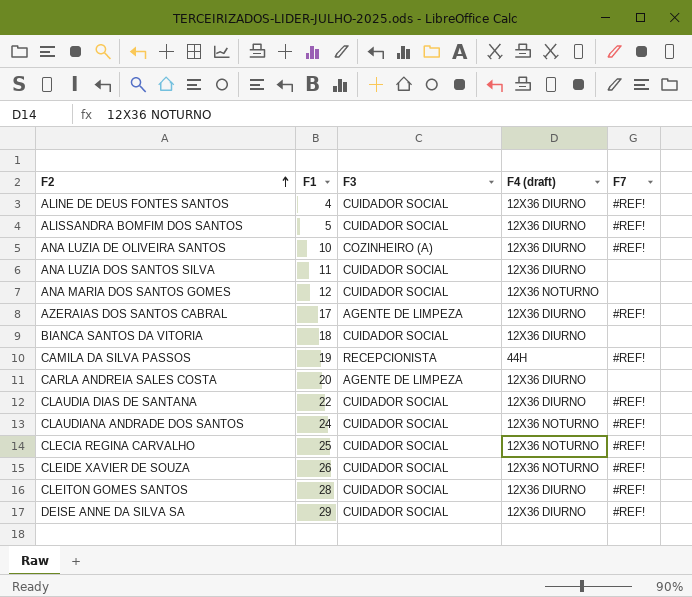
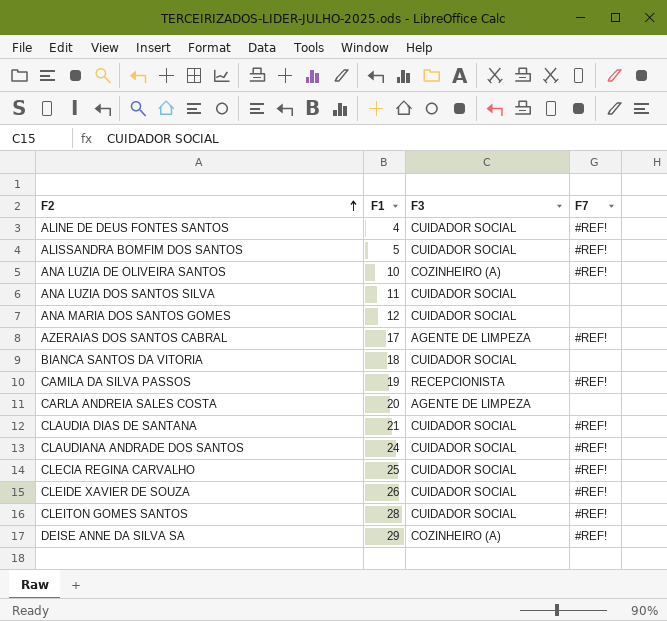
column F4 (draft) | position: 4 -> none
CLAUDIA DIAS DE SANTANA | F1: 22 -> 21
DEISE ANNE DA SILVA SA | F3: CUIDADOR SOCIAL -> COZINHEIRO (A)

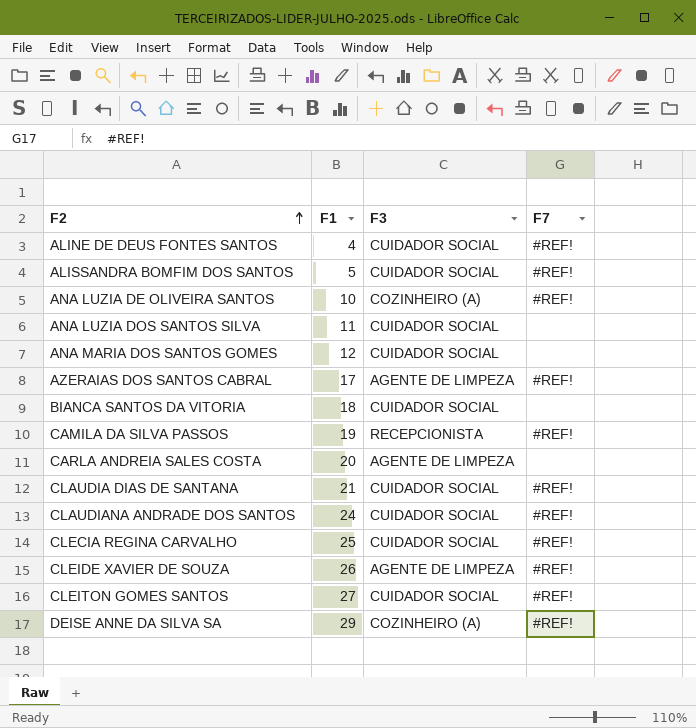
CLEIDE XAVIER DE SOUZA | F3: CUIDADOR SOCIAL -> AGENTE DE LIMPEZA
CLEITON GOMES SANTOS | F1: 28 -> 27

